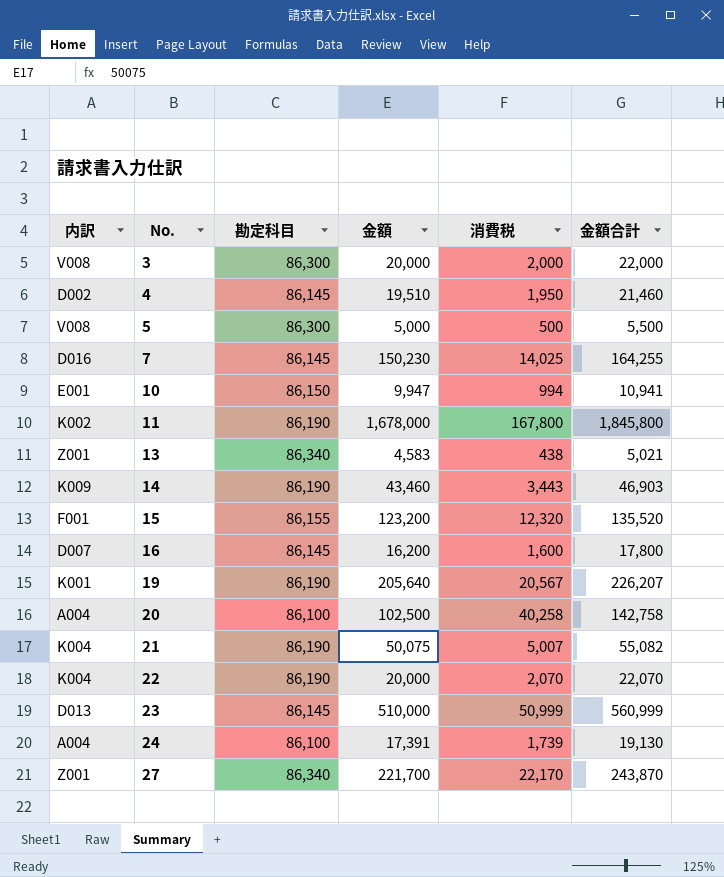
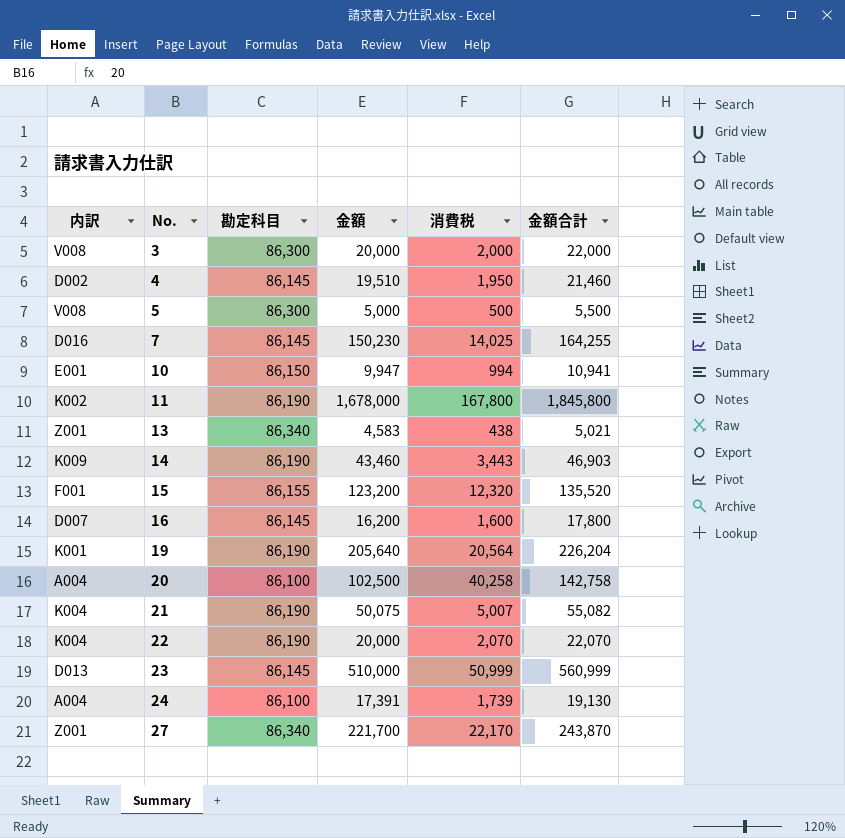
19 | 消費税: 20,567 -> 20,564
19 | 金額合計: 226,207 -> 226,204

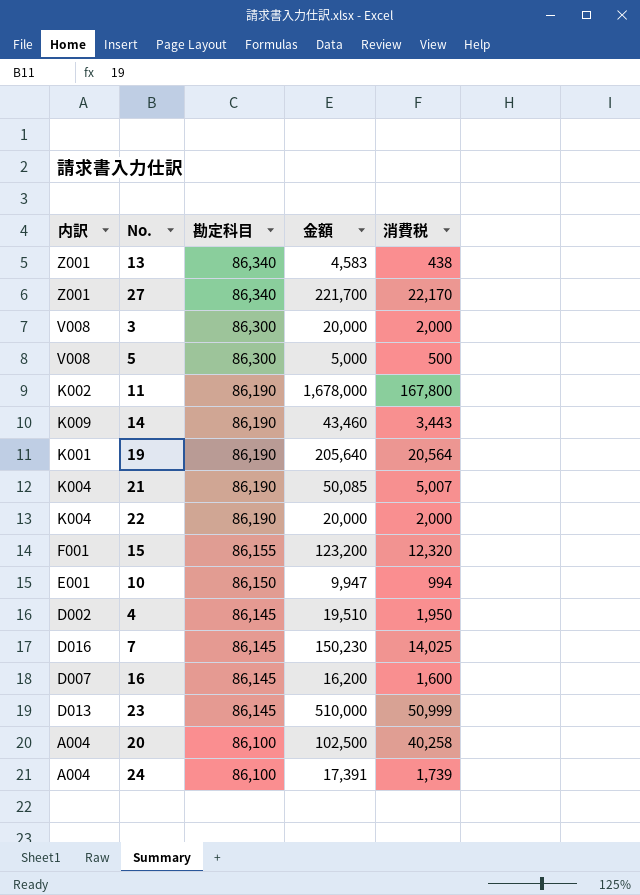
row order: No. ascending -> 勘定科目 descending
column 金額合計 | formula: [金額] + [消費税] -> none
21 | 金額: 50,075 -> 50,085
22 | 消費税: 2,070 -> 2,000

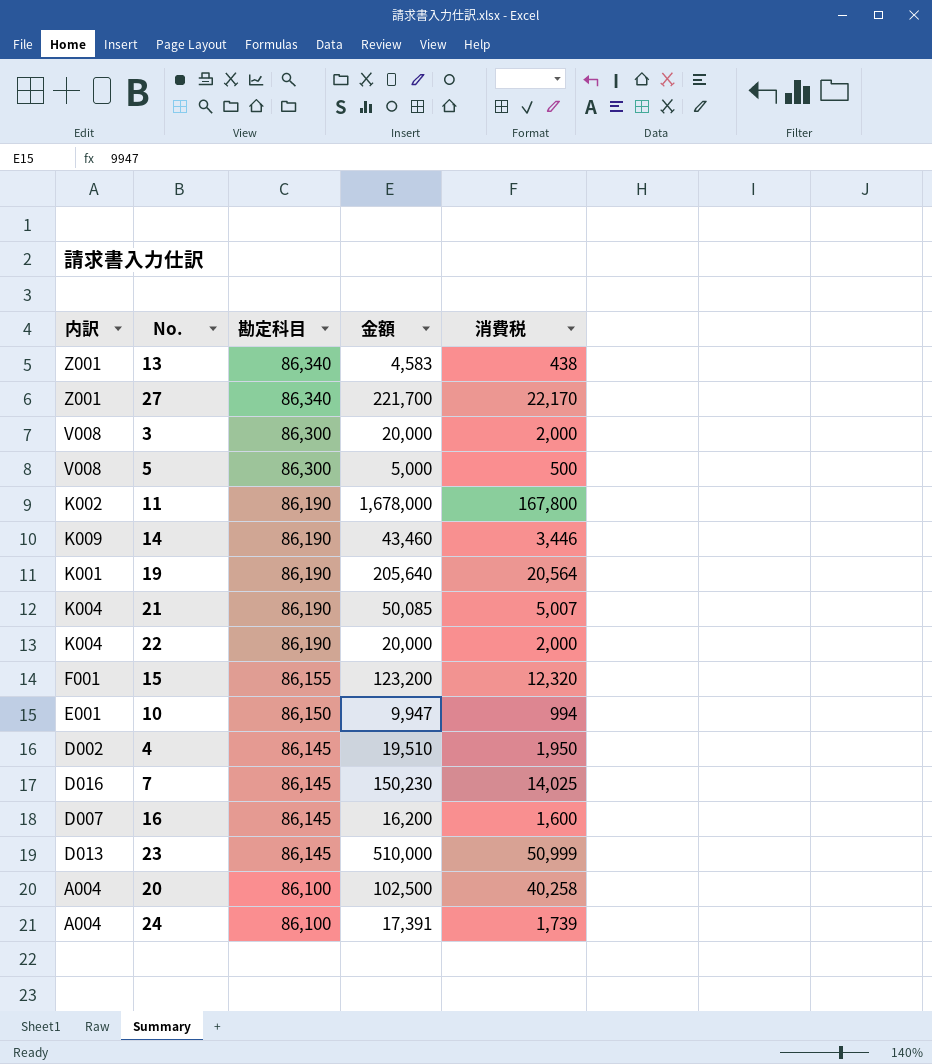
14 | 消費税: 3,443 -> 3,446

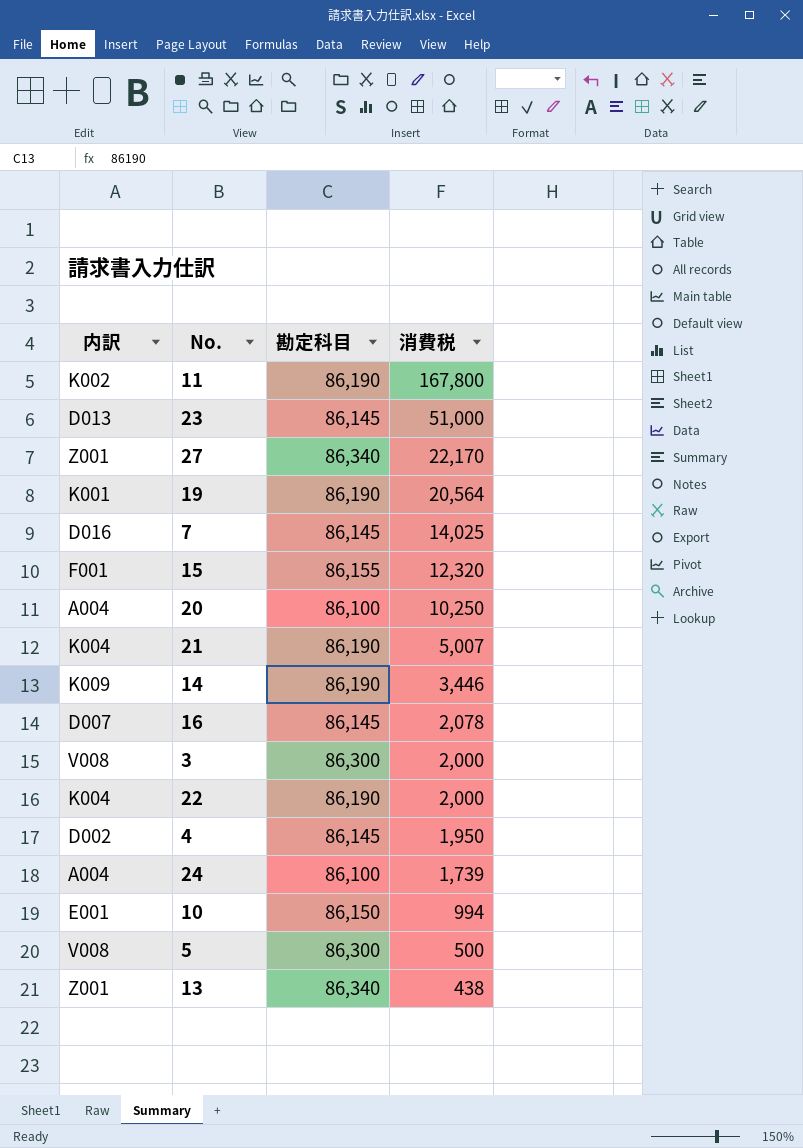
row order: 勘定科目 descending -> 消費税 descending
column 金額 | position: 4 -> none
23 | 消費税: 50,999 -> 51,000
20 | 消費税: 40,258 -> 10,250
16 | 消費税: 1,600 -> 2,078

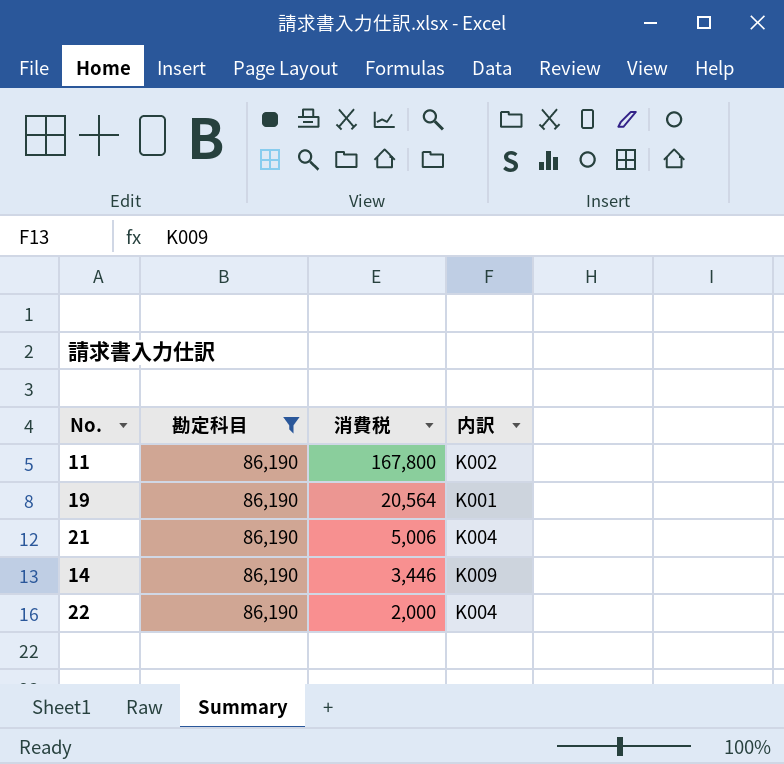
filter: none -> 勘定科目 = 86,190
column 内訳 | position: 1 -> 4
21 | 消費税: 5,007 -> 5,006

